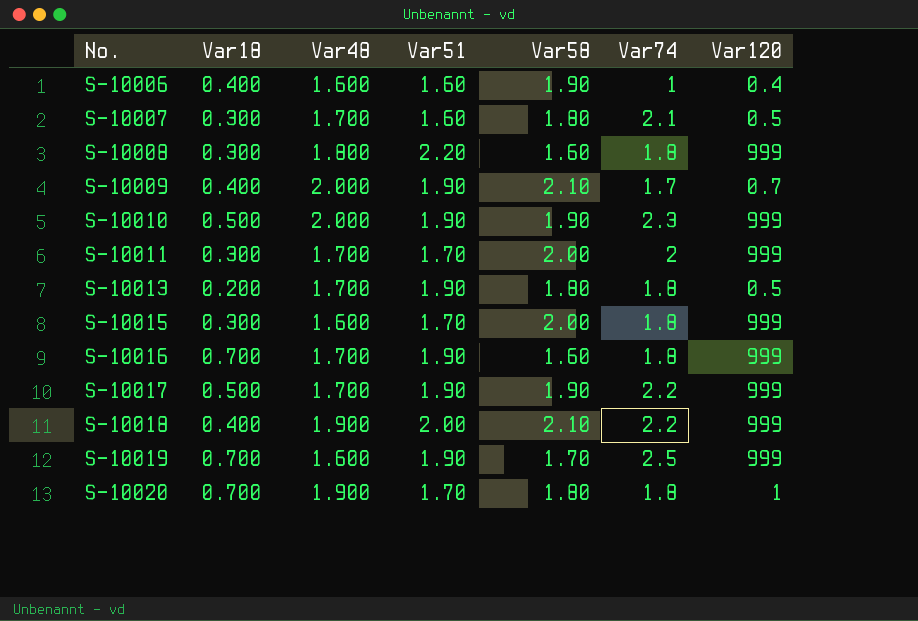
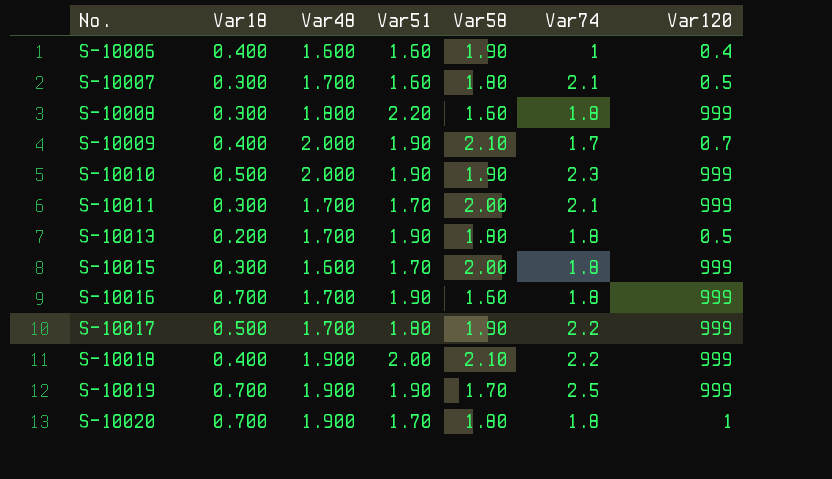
S-10011 | Var74: 2 -> 2.1
S-10017 | Var51: 1.90 -> 1.80
S-10019 | Var48: 1.600 -> 1.900

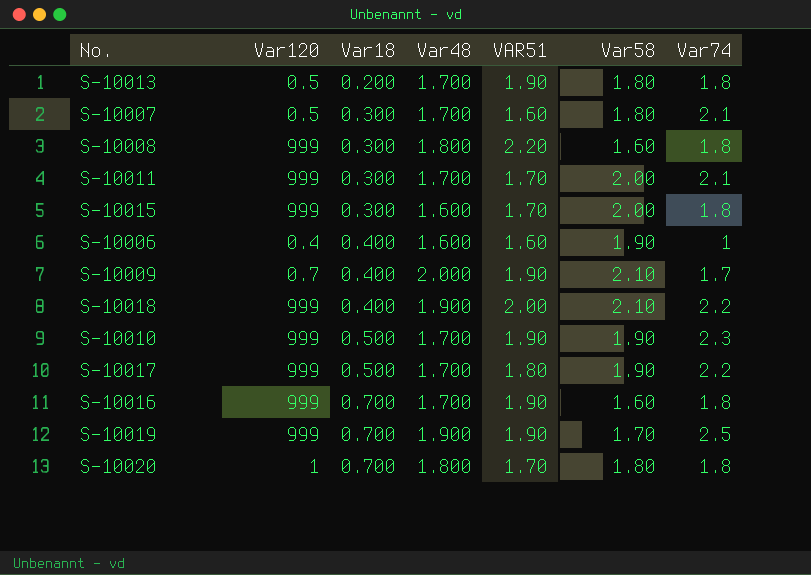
row order: No. ascending -> Var18 ascending
column Var120 | position: 7 -> 2
column name: Var51 -> VAR51
S-10010 | Var48: 2.000 -> 1.700
S-10020 | Var48: 1.900 -> 1.800

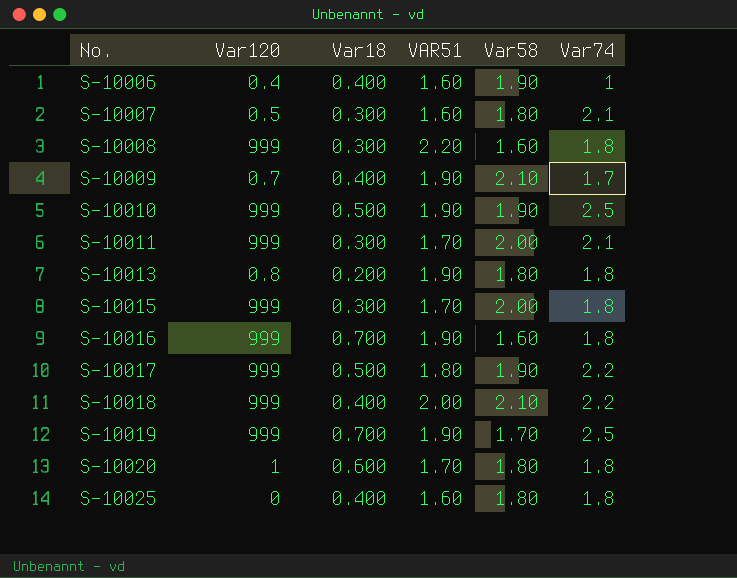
row order: Var18 ascending -> No. ascending
column Var48 | position: 4 -> none
S-10010 | Var74: 2.3 -> 2.5
S-10013 | Var120: 0.5 -> 0.8
S-10020 | Var18: 0.700 -> 0.600
row S-10025: none -> 0 | 0.400 | 1.60 | 1.80 | 1.8

